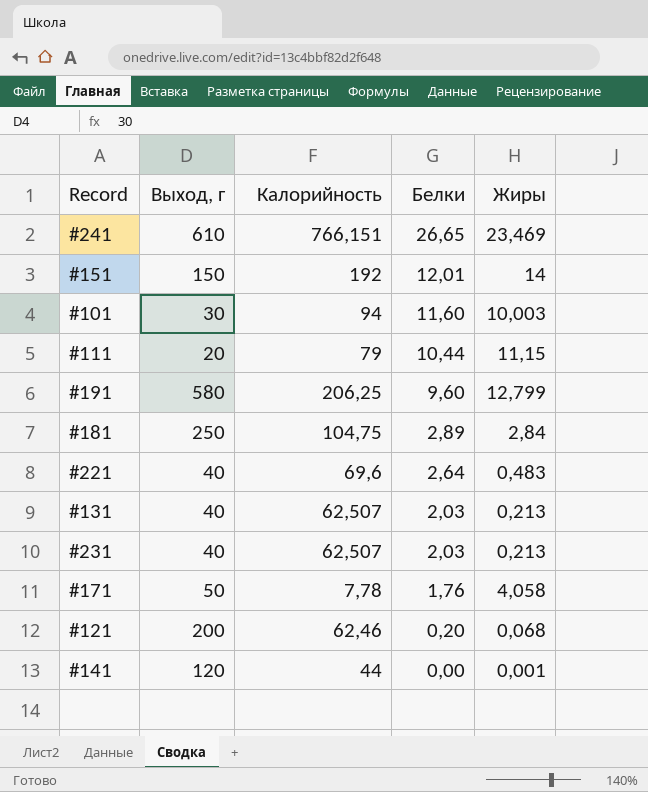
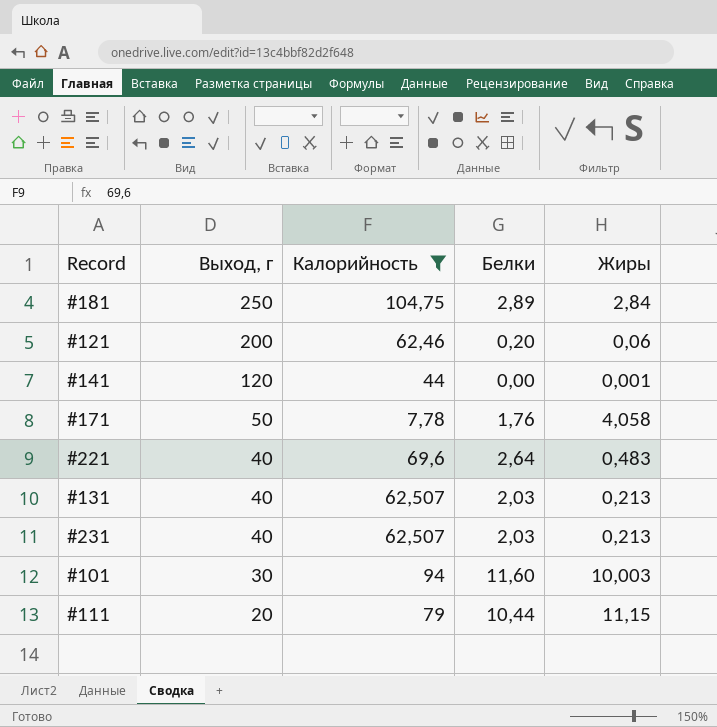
filter: none -> Калорийность <= 104,75
row order: Белки descending -> Выход, г descending
#121 | Жиры: 0,068 -> 0,06

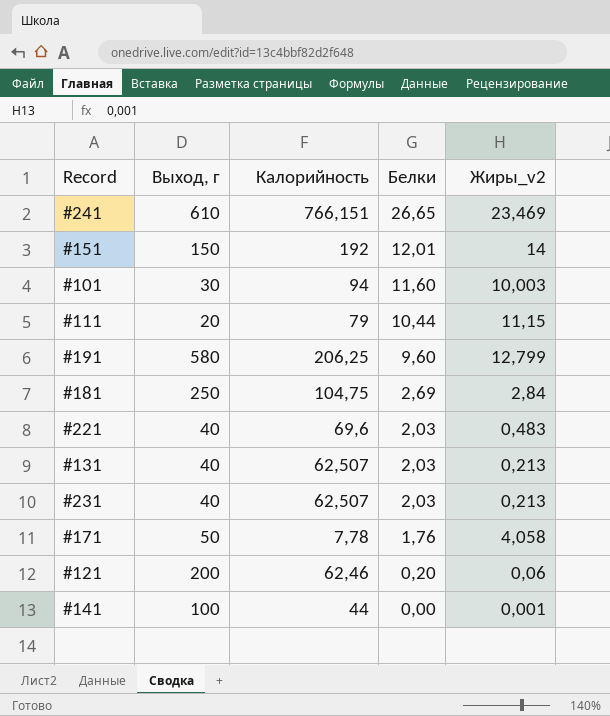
filter: Калорийность <= 104,75 -> none
row order: Выход, г descending -> Белки descending
column name: Жиры -> Жиры_v2
#181 | Белки: 2,89 -> 2,69
#221 | Белки: 2,64 -> 2,03
#141 | Выход, г: 120 -> 100

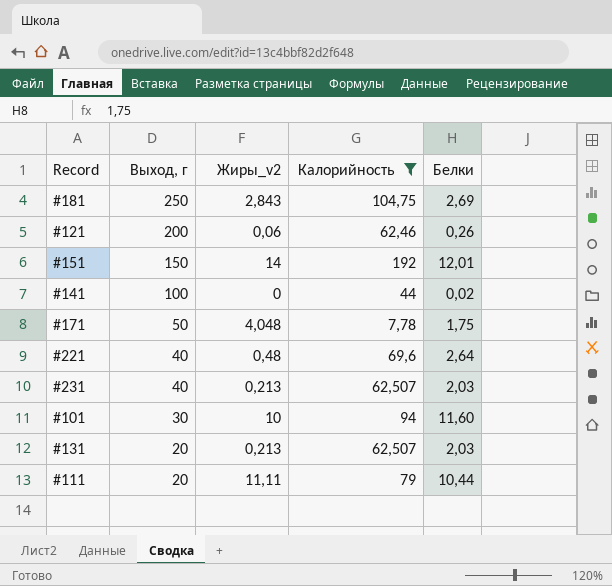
filter: none -> Калорийность <= 192
row order: Белки descending -> Выход, г descending
column Жиры_v2 | position: 5 -> 3
#181 | Жиры_v2: 2,84 -> 2,843
#121 | Белки: 0,20 -> 0,26
#141 | Жиры_v2: 0,001 -> 0
#141 | Белки: 0,00 -> 0,02
#171 | Жиры_v2: 4,058 -> 4,048
#171 | Белки: 1,76 -> 1,75
#221 | Жиры_v2: 0,483 -> 0,48
#221 | Белки: 2,03 -> 2,64
#101 | Жиры_v2: 10,003 -> 10
#131 | Выход, г: 40 -> 20
#111 | Жиры_v2: 11,15 -> 11,11

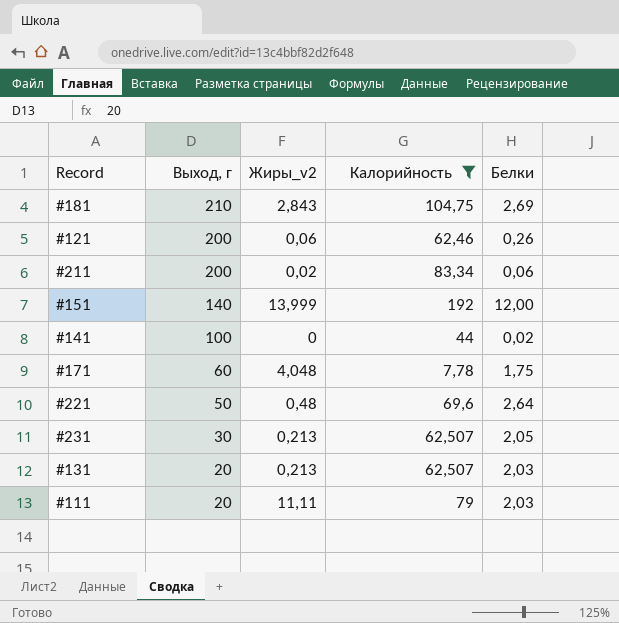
row #101: 30 | 10 | 94 | 11,60 -> none
#181 | Выход, г: 250 -> 210
row #211: none -> 200 | 0,02 | 83,34 | 0,06
#151 | Выход, г: 150 -> 140
#151 | Жиры_v2: 14 -> 13,999
#151 | Белки: 12,01 -> 12,00
#171 | Выход, г: 50 -> 60
#221 | Выход, г: 40 -> 50
#231 | Выход, г: 40 -> 30
#231 | Белки: 2,03 -> 2,05
#111 | Белки: 10,44 -> 2,03

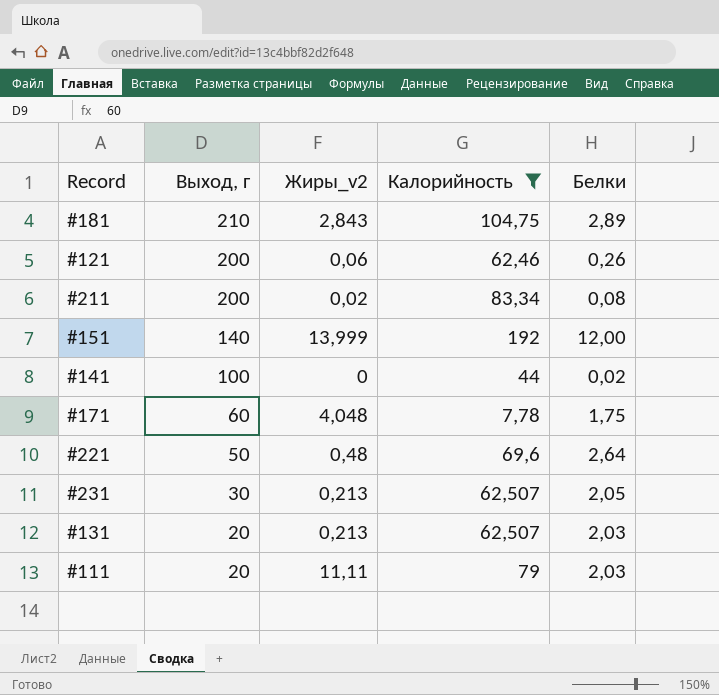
#181 | Белки: 2,69 -> 2,89
#211 | Белки: 0,06 -> 0,08

